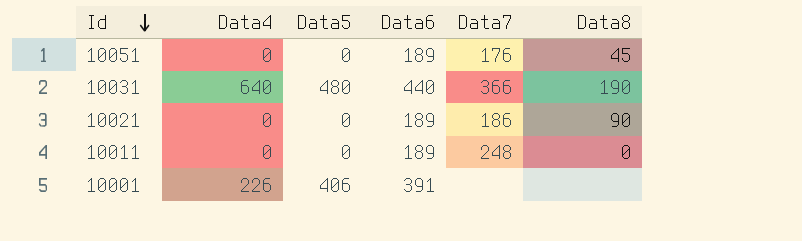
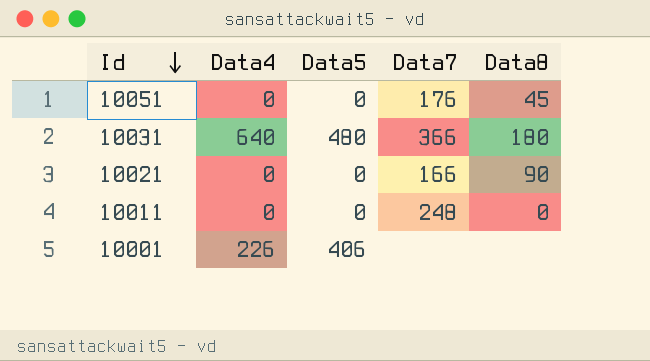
column Data6 | position: 4 -> none
10031 | Data8: 190 -> 180
10021 | Data7: 186 -> 166

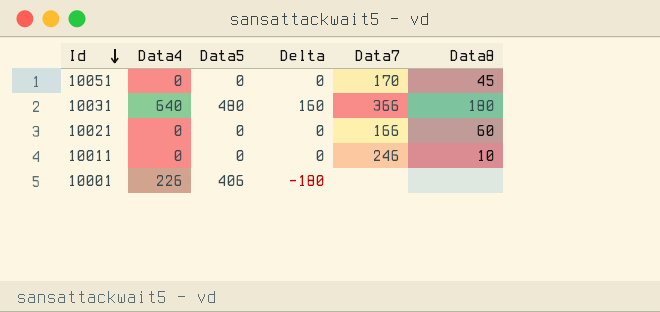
column Delta | formula: none -> [Data4] - [Data5]
10051 | Data7: 176 -> 170
10021 | Data8: 90 -> 60
10011 | Data7: 248 -> 246
10011 | Data8: 0 -> 10

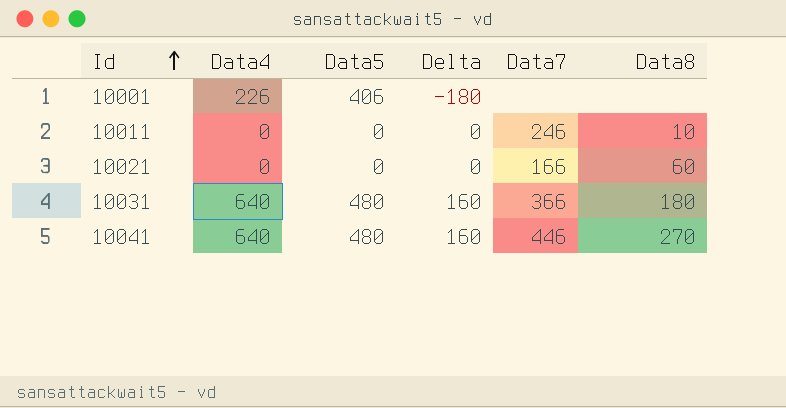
row order: Id descending -> Id ascending
row 10051: 0 | 0 | 0 | 170 | 45 -> none
row 10041: none -> 640 | 480 | 160 | 446 | 270

